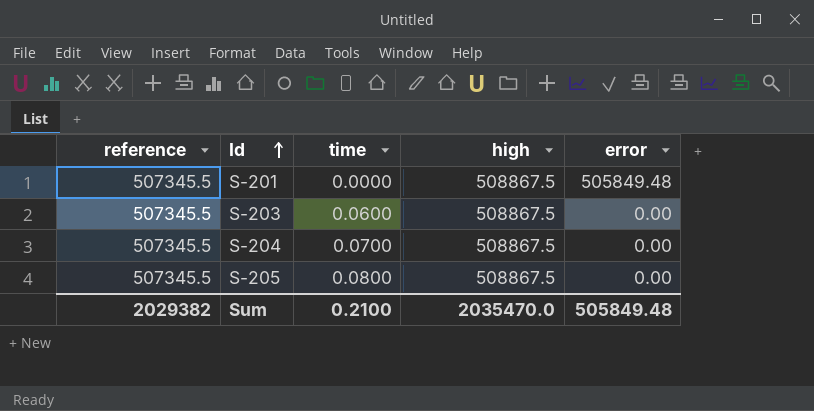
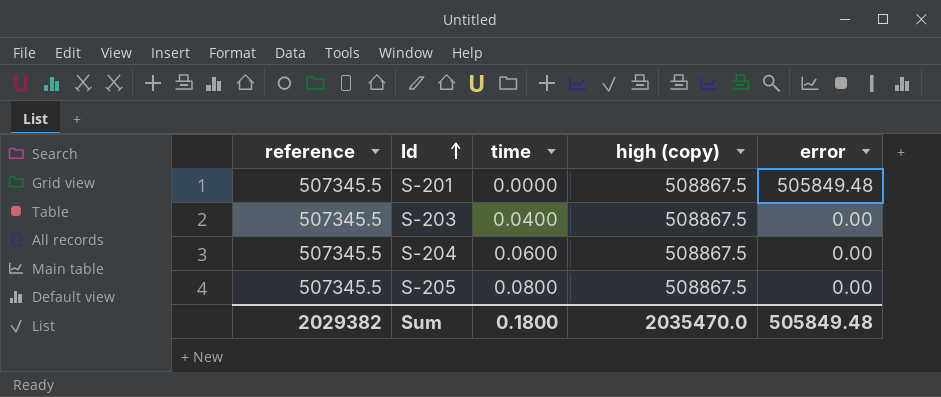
column name: high -> high (copy)
S-203 | time: 0.0600 -> 0.0400
S-204 | time: 0.0700 -> 0.0600
Sum | time: 0.2100 -> 0.1800

